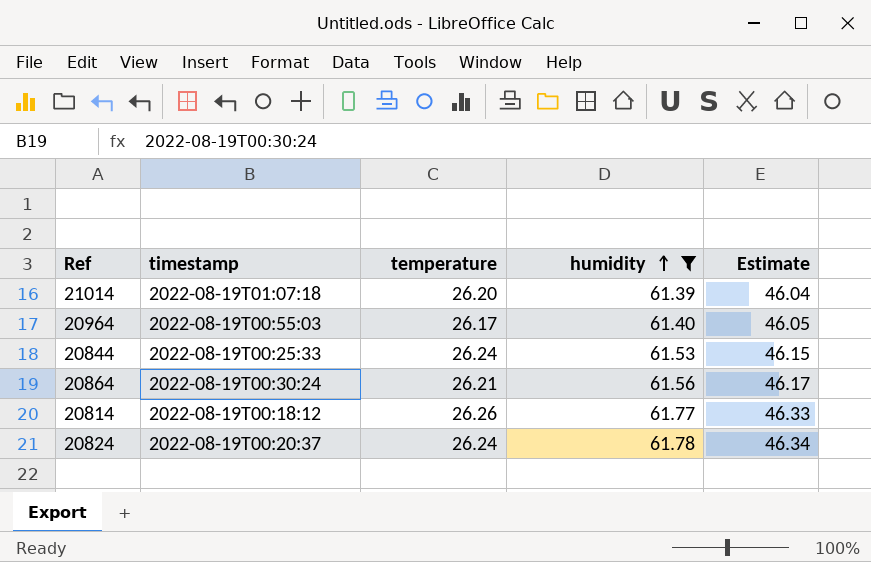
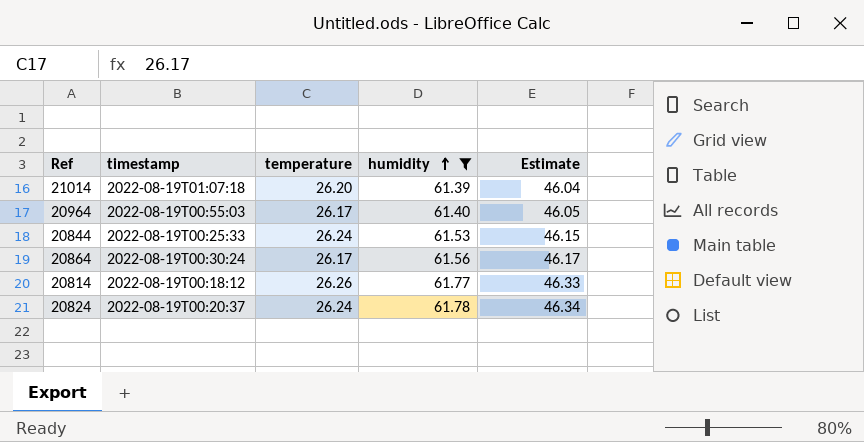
20864 | temperature: 26.21 -> 26.17

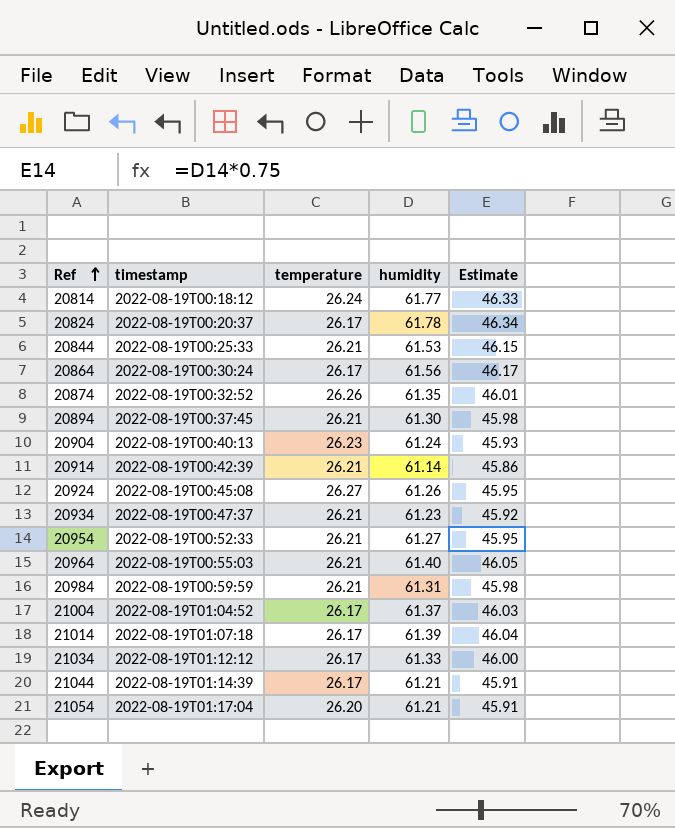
filter: humidity >= 61.39 -> none
row order: humidity ascending -> Ref ascending
20814 | temperature: 26.26 -> 26.24
20824 | temperature: 26.24 -> 26.17
20844 | temperature: 26.24 -> 26.21
20964 | temperature: 26.17 -> 26.21
21014 | temperature: 26.20 -> 26.17

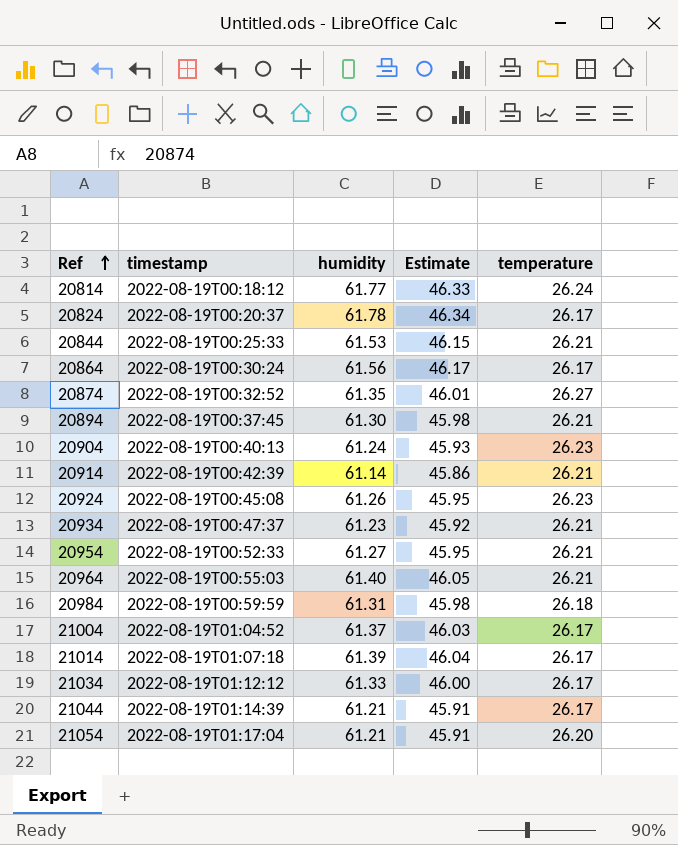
column temperature | position: 3 -> 5
20874 | temperature: 26.26 -> 26.27
20924 | temperature: 26.27 -> 26.23
20984 | temperature: 26.21 -> 26.18

